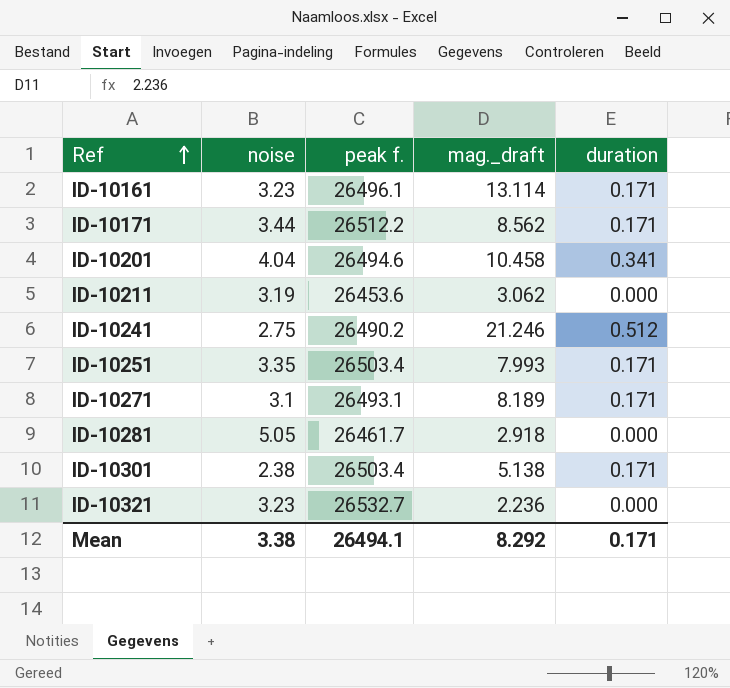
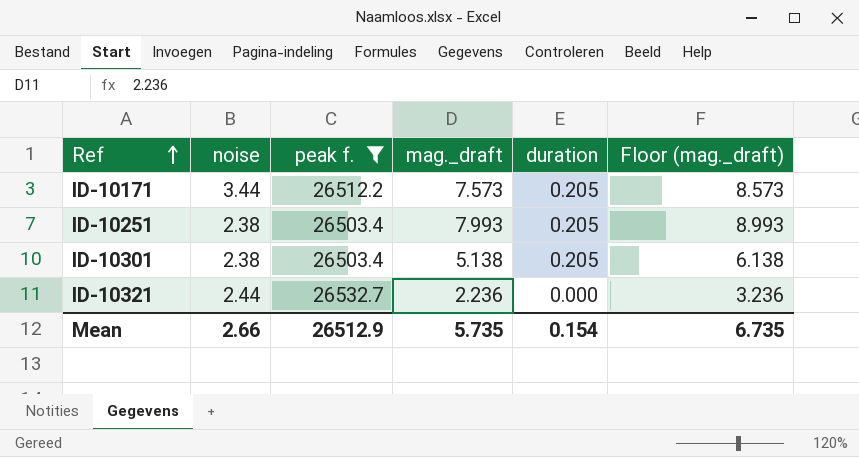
filter: none -> peak f. >= 26503.4
column Floor (mag._draft) | formula: none -> [mag._draft] + 1
ID-10171 | mag._draft: 8.562 -> 7.573
ID-10171 | duration: 0.171 -> 0.205
ID-10251 | noise: 3.35 -> 2.38
ID-10251 | duration: 0.171 -> 0.205
ID-10301 | duration: 0.171 -> 0.205
ID-10321 | noise: 3.23 -> 2.44
Mean | noise: 3.38 -> 2.66
Mean | peak f.: 26494.1 -> 26512.9
Mean | mag._draft: 8.292 -> 5.735
Mean | duration: 0.171 -> 0.154

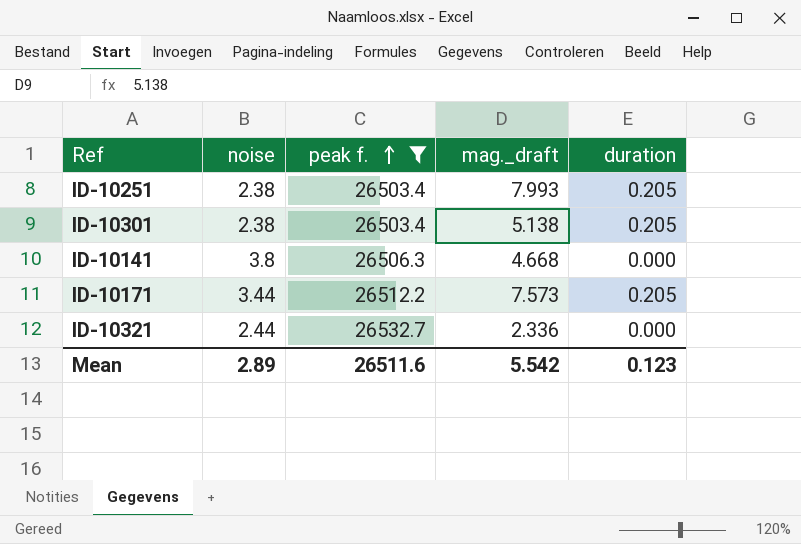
row order: Ref ascending -> peak f. ascending
column Floor (mag._draft) | formula: [mag._draft] + 1 -> none
row ID-10141: none -> 3.8 | 26506.3 | 4.668 | 0.000
ID-10321 | mag._draft: 2.236 -> 2.336
Mean | noise: 2.66 -> 2.89
Mean | peak f.: 26512.9 -> 26511.6
Mean | mag._draft: 5.735 -> 5.542
Mean | duration: 0.154 -> 0.123

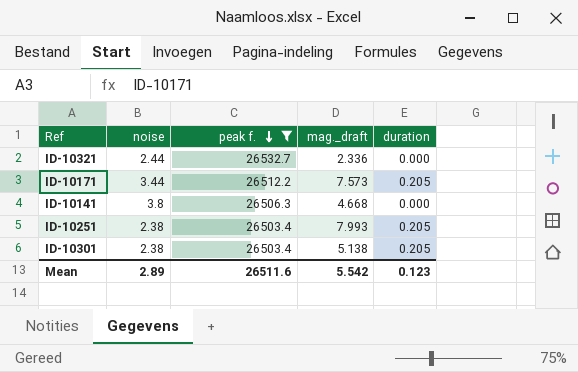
row order: peak f. ascending -> peak f. descending

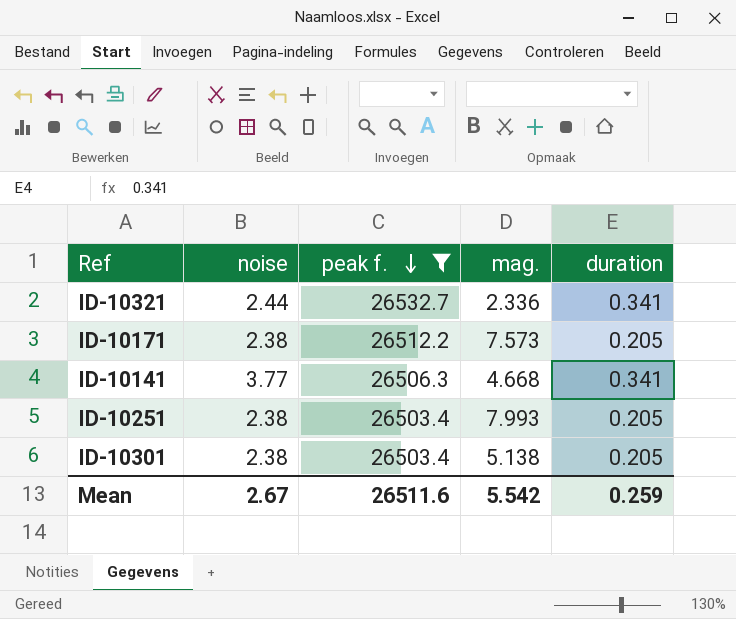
column name: mag._draft -> mag.
ID-10321 | duration: 0.000 -> 0.341
ID-10171 | noise: 3.44 -> 2.38
ID-10141 | noise: 3.8 -> 3.77
ID-10141 | duration: 0.000 -> 0.341
Mean | noise: 2.89 -> 2.67
Mean | duration: 0.123 -> 0.259

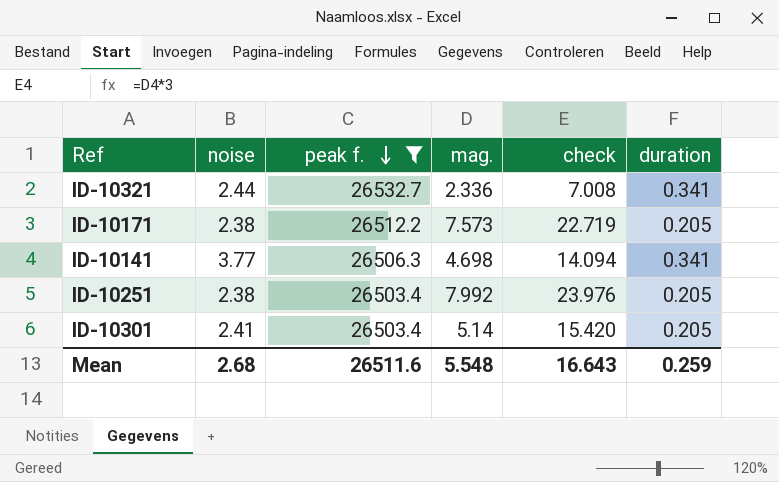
column check | formula: none -> [mag.] * 3
ID-10141 | mag.: 4.668 -> 4.698
ID-10251 | mag.: 7.993 -> 7.992
ID-10301 | noise: 2.38 -> 2.41
ID-10301 | mag.: 5.138 -> 5.14
Mean | noise: 2.67 -> 2.68
Mean | mag.: 5.542 -> 5.548

